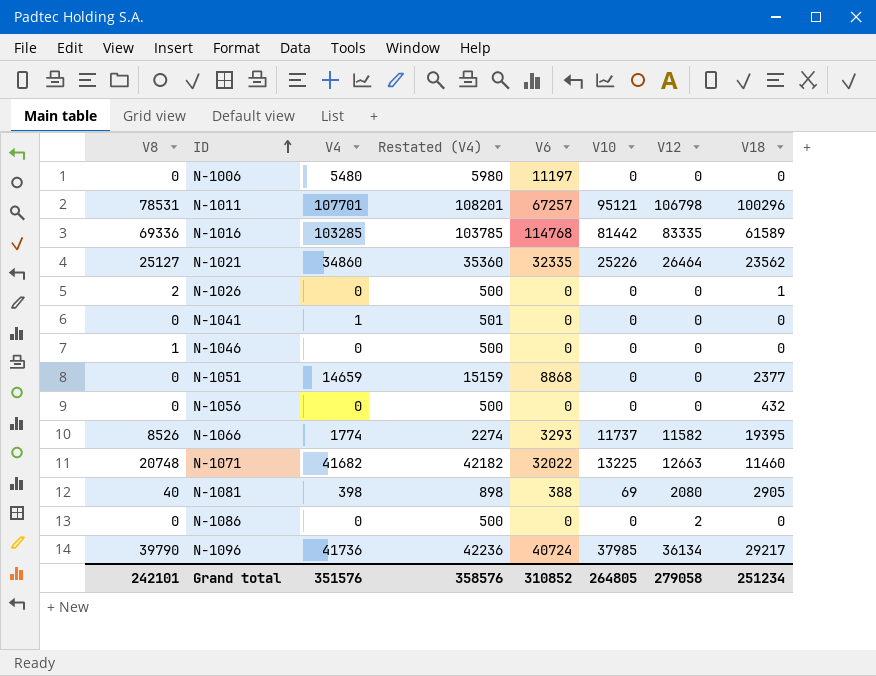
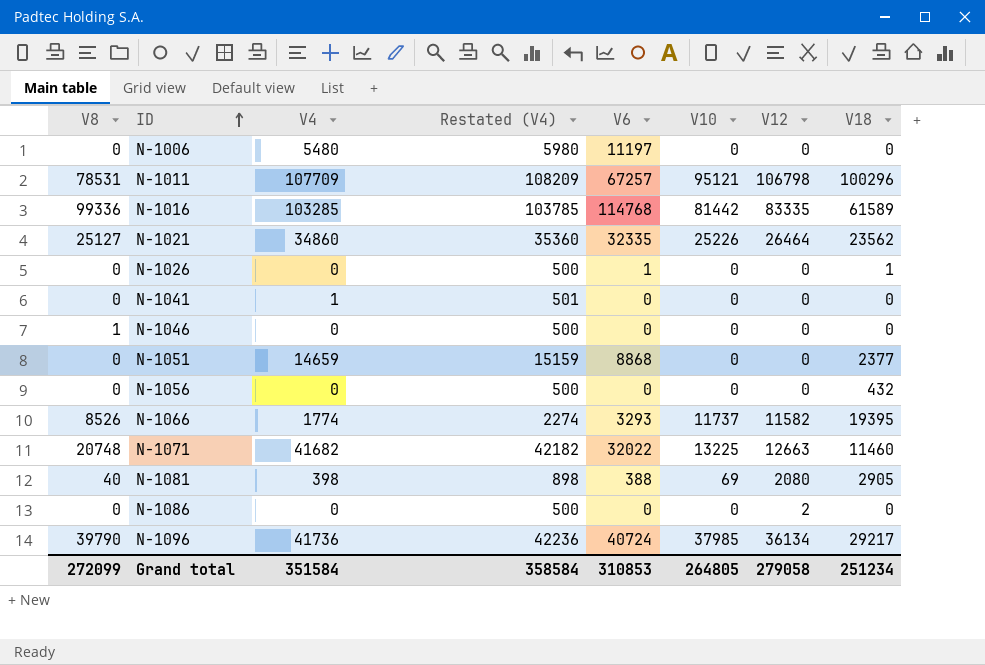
N-1011 | V4: 107701 -> 107709
N-1011 | Restated (V4): 108201 -> 108209
N-1016 | V8: 69336 -> 99336
N-1026 | V8: 2 -> 0
N-1026 | V6: 0 -> 1
Grand total | V8: 242101 -> 272099
Grand total | V4: 351576 -> 351584
Grand total | Restated (V4): 358576 -> 358584
Grand total | V6: 310852 -> 310853

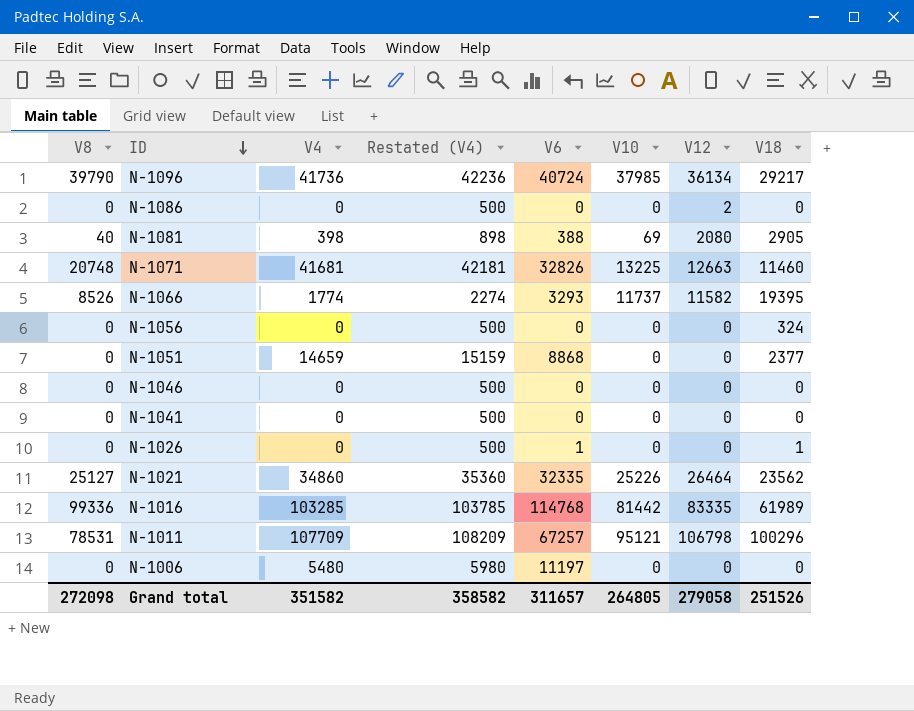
row order: ID ascending -> ID descending
N-1071 | V4: 41682 -> 41681
N-1071 | Restated (V4): 42182 -> 42181
N-1071 | V6: 32022 -> 32826
N-1056 | V18: 432 -> 324
N-1046 | V8: 1 -> 0
N-1041 | V4: 1 -> 0
N-1041 | Restated (V4): 501 -> 500
N-1016 | V18: 61589 -> 61989
Grand total | V8: 272099 -> 272098
Grand total | V4: 351584 -> 351582
Grand total | Restated (V4): 358584 -> 358582
Grand total | V6: 310853 -> 311657
Grand total | V18: 251234 -> 251526

